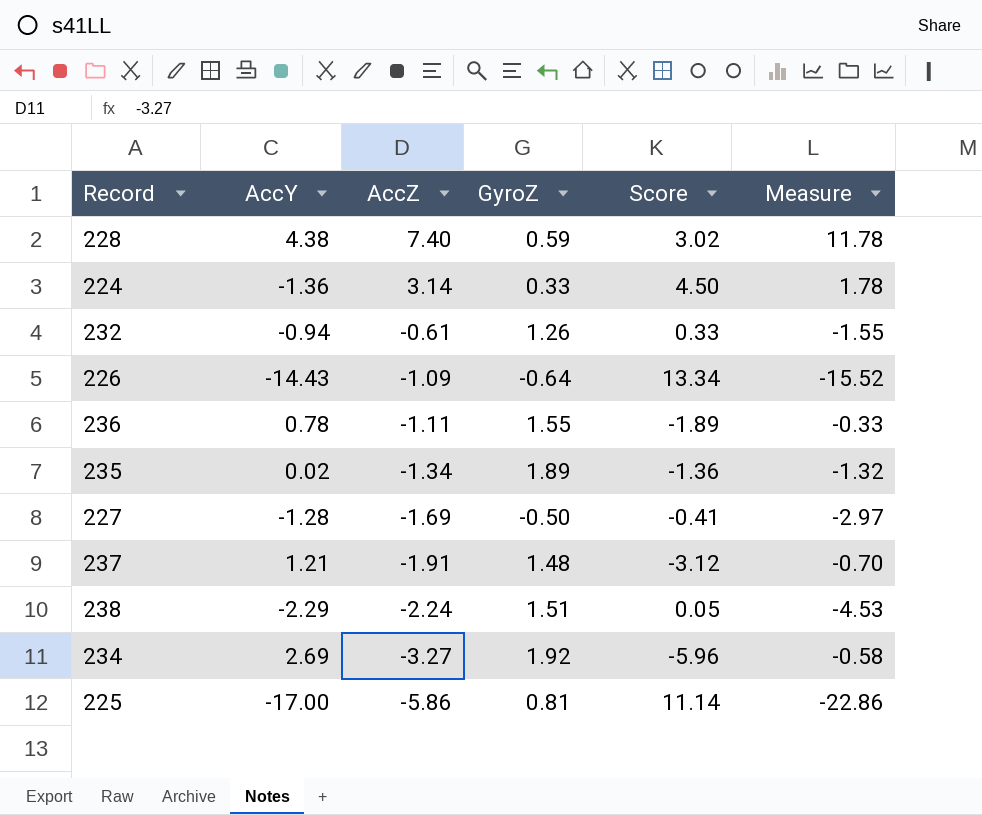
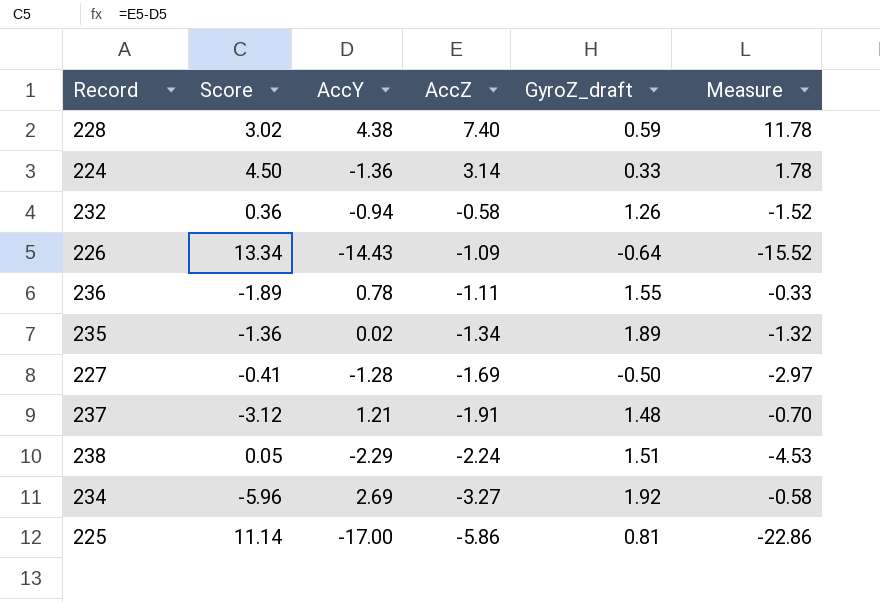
column Score | position: 5 -> 2
column name: GyroZ -> GyroZ_draft
232 | Score: 0.33 -> 0.36
232 | AccZ: -0.61 -> -0.58
232 | Measure: -1.55 -> -1.52

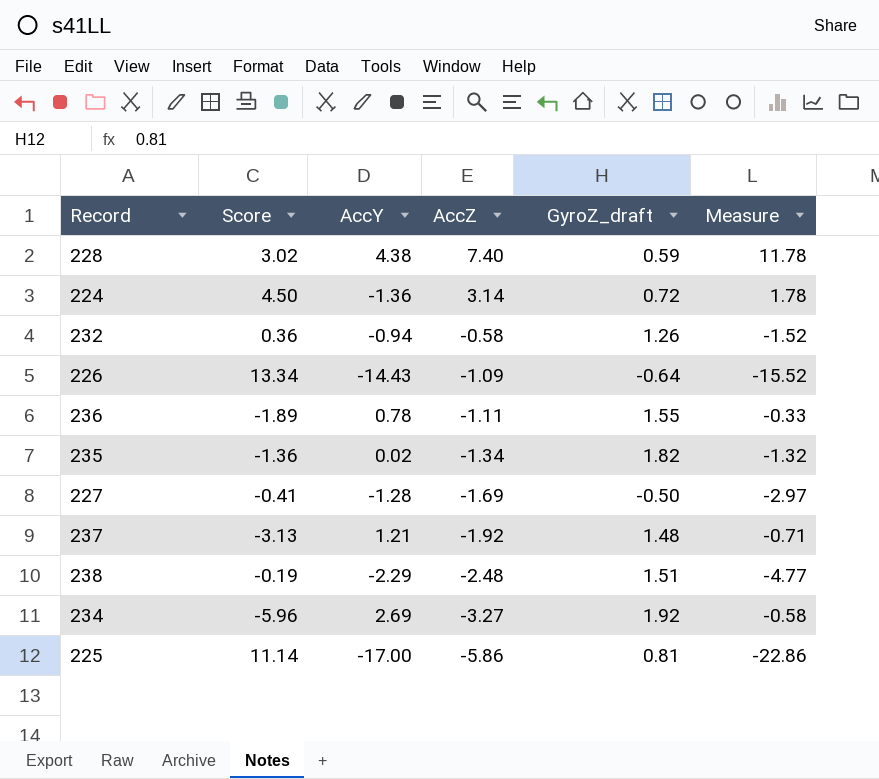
224 | GyroZ_draft: 0.33 -> 0.72
235 | GyroZ_draft: 1.89 -> 1.82
237 | Score: -3.12 -> -3.13
237 | AccZ: -1.91 -> -1.92
237 | Measure: -0.70 -> -0.71
238 | Score: 0.05 -> -0.19
238 | AccZ: -2.24 -> -2.48
238 | Measure: -4.53 -> -4.77

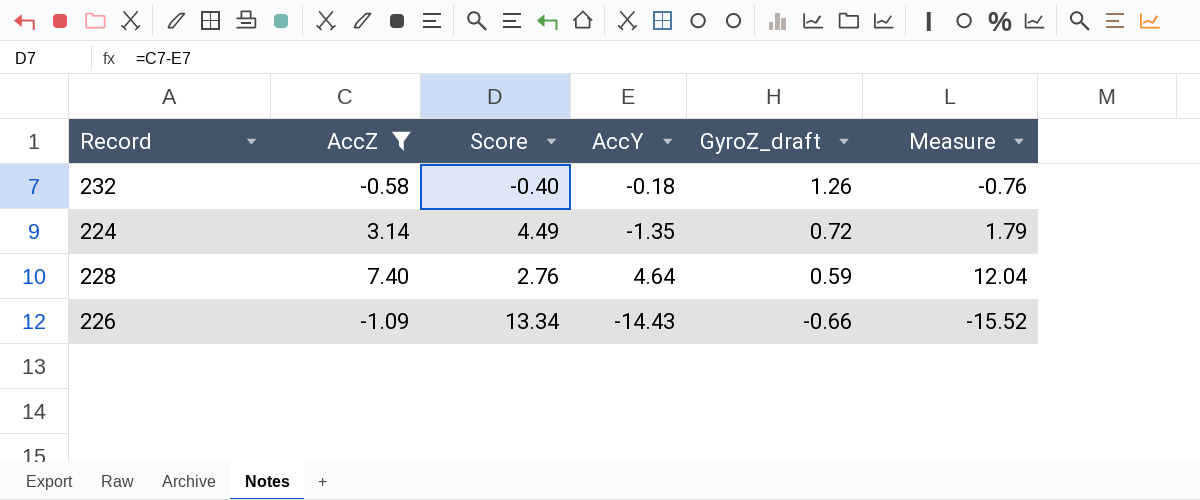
filter: none -> AccZ >= -1.09
row order: AccZ descending -> GyroZ_draft descending
column AccZ | position: 4 -> 2
232 | Score: 0.36 -> -0.40
232 | AccY: -0.94 -> -0.18
232 | Measure: -1.52 -> -0.76
224 | Score: 4.50 -> 4.49
224 | AccY: -1.36 -> -1.35
224 | Measure: 1.78 -> 1.79
228 | Score: 3.02 -> 2.76
228 | AccY: 4.38 -> 4.64
228 | Measure: 11.78 -> 12.04
226 | GyroZ_draft: -0.64 -> -0.66

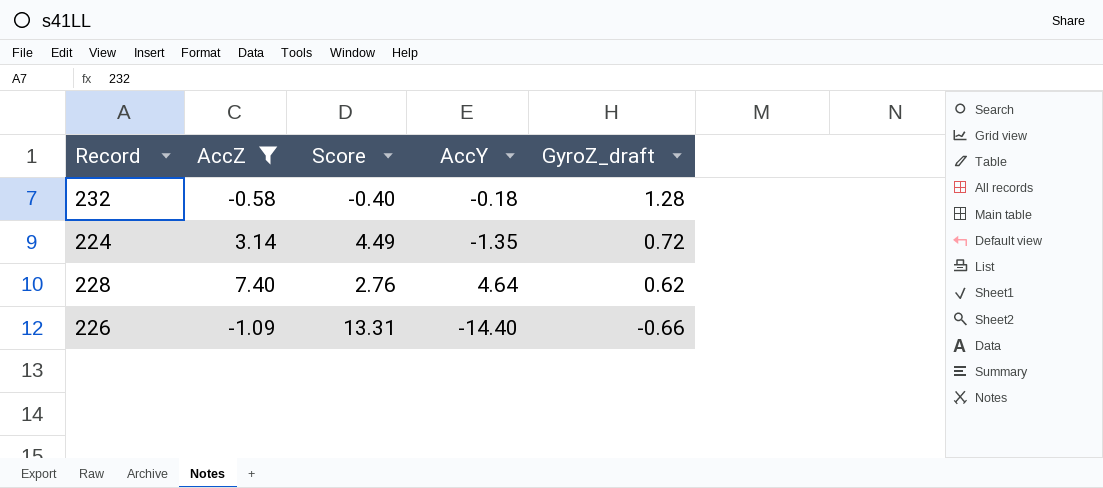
column Measure | formula: [AccZ] + [AccY] -> none
232 | GyroZ_draft: 1.26 -> 1.28
228 | GyroZ_draft: 0.59 -> 0.62
226 | Score: 13.34 -> 13.31
226 | AccY: -14.43 -> -14.40

